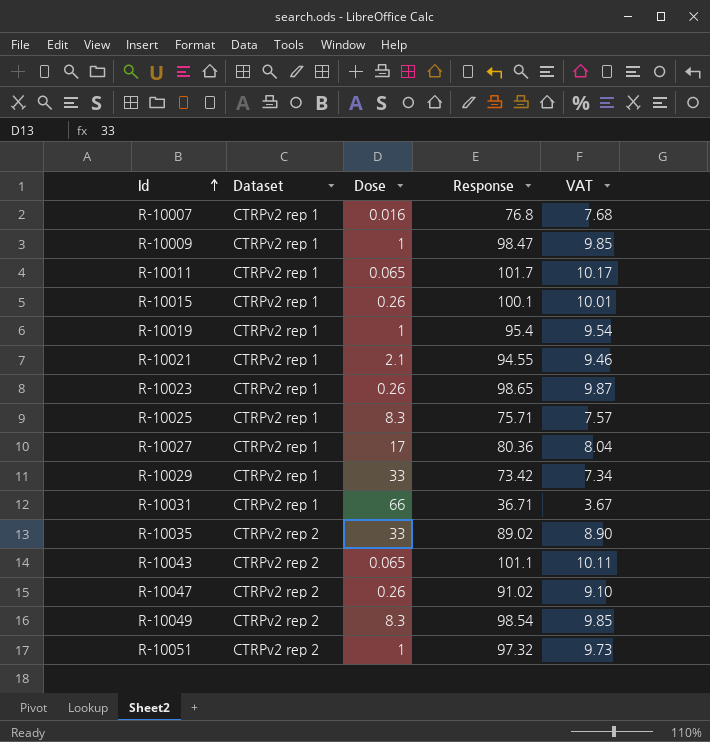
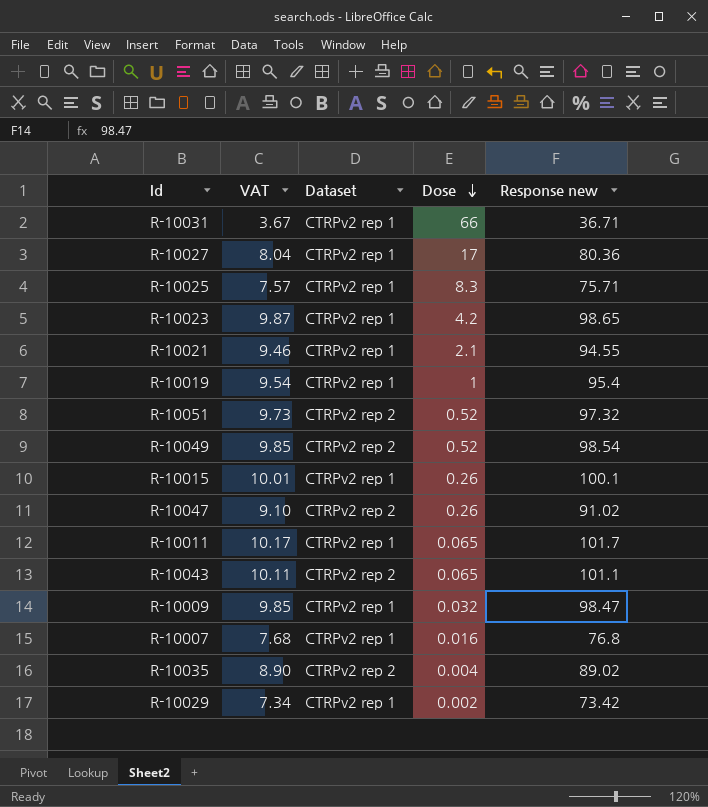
row order: Id ascending -> Dose descending
column VAT | position: 5 -> 2
column name: Response -> Response new
R-10023 | Dose: 0.26 -> 4.2
R-10051 | Dose: 1 -> 0.52
R-10049 | Dose: 8.3 -> 0.52
R-10009 | Dose: 1 -> 0.032
R-10035 | Dose: 33 -> 0.004
R-10029 | Dose: 33 -> 0.002

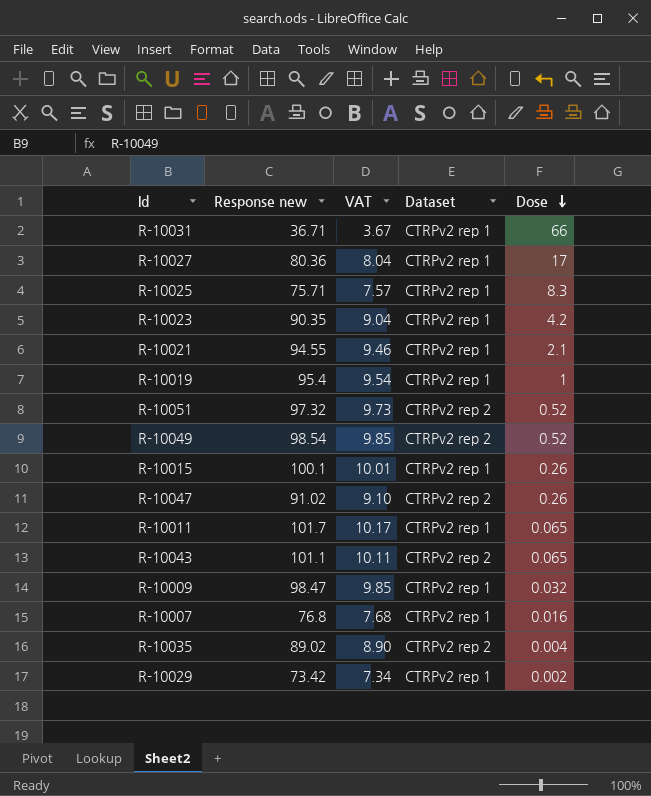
column Response new | position: 5 -> 2
R-10023 | Response new: 98.65 -> 90.35
R-10023 | VAT: 9.87 -> 9.04

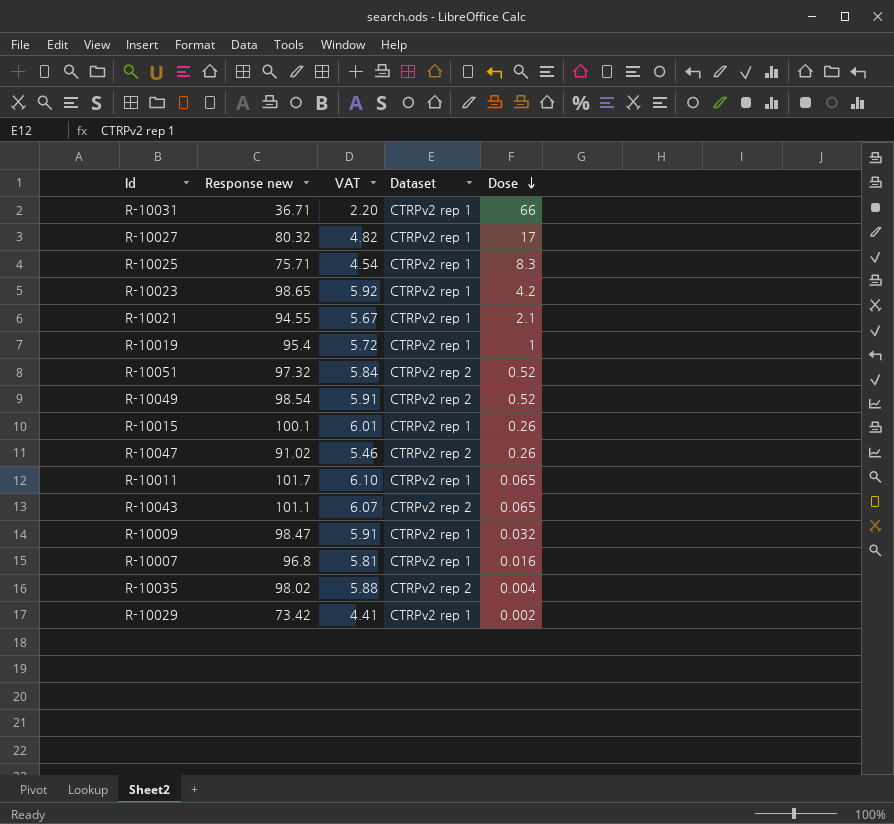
column VAT | formula: [Response new] * 0.1 -> [Response new] * 0.06
R-10027 | Response new: 80.36 -> 80.32
R-10023 | Response new: 90.35 -> 98.65
R-10007 | Response new: 76.8 -> 96.8
R-10035 | Response new: 89.02 -> 98.02

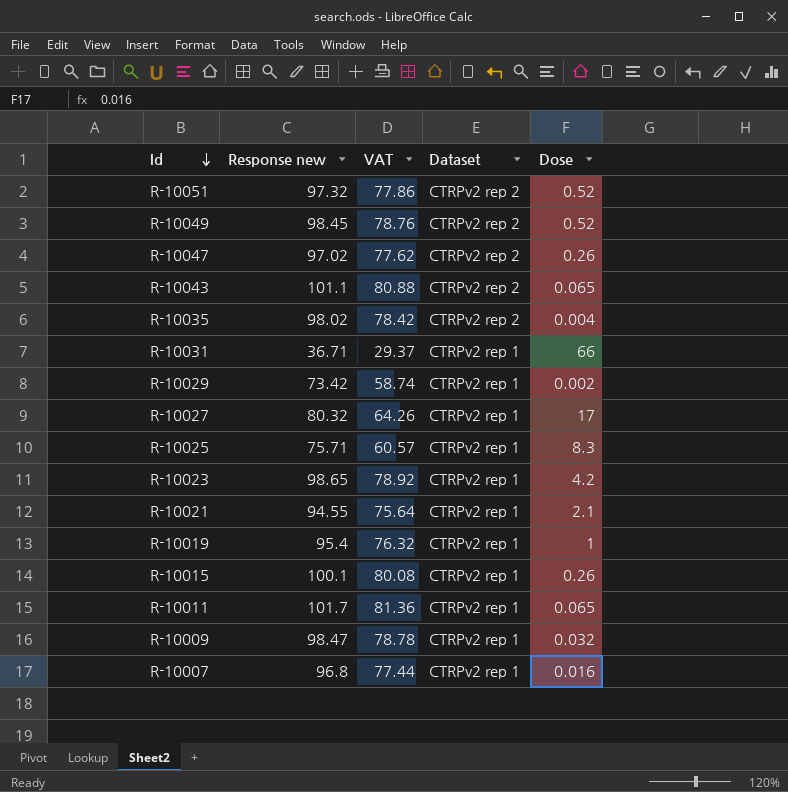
row order: Dose descending -> Id descending
column VAT | formula: [Response new] * 0.06 -> [Response new] * 0.8
R-10049 | Response new: 98.54 -> 98.45
R-10047 | Response new: 91.02 -> 97.02

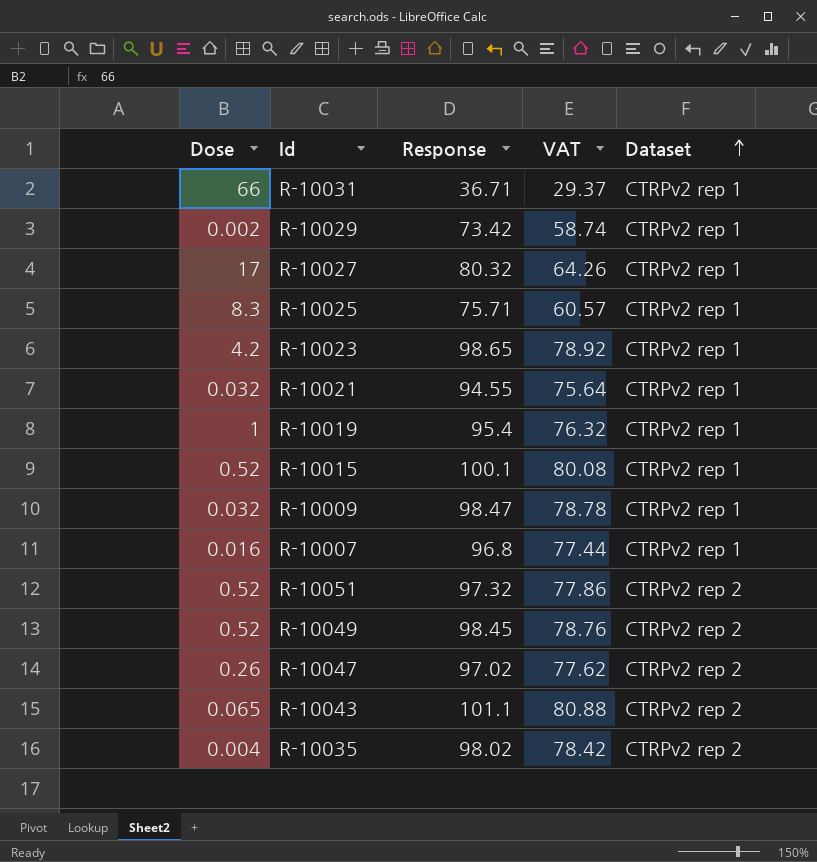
row order: Id descending -> Dataset ascending
column Dose | position: 5 -> 1
column name: Response new -> Response
row R-10011: 101.7 | 81.36 | CTRPv2 rep 1 | 0.065 -> none
R-10021 | Dose: 2.1 -> 0.032
R-10015 | Dose: 0.26 -> 0.52

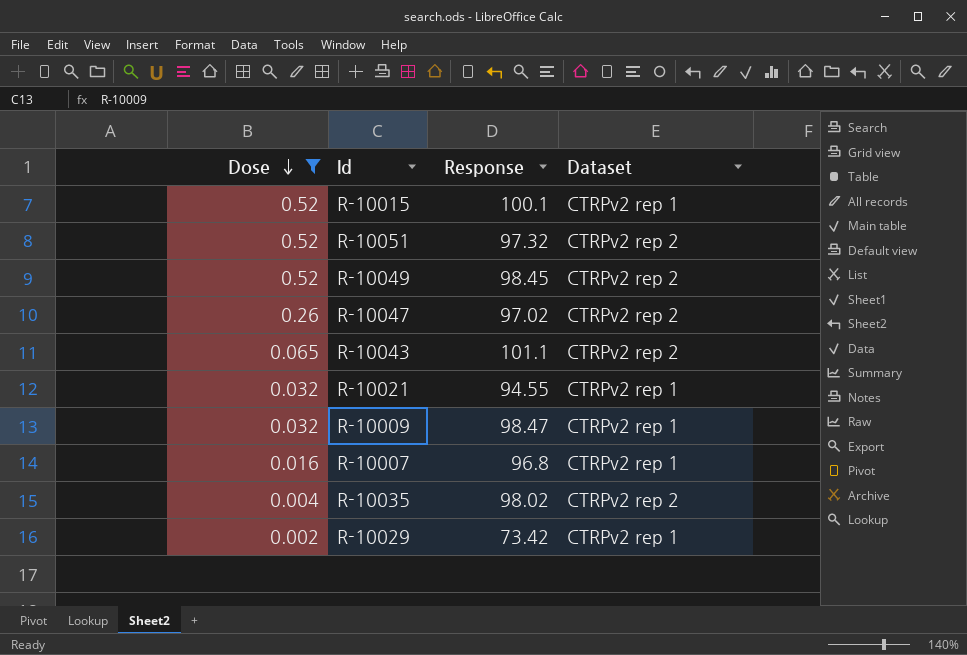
filter: none -> Dose <= 0.52
row order: Dataset ascending -> Dose descending
column VAT | formula: [Response] * 0.8 -> none

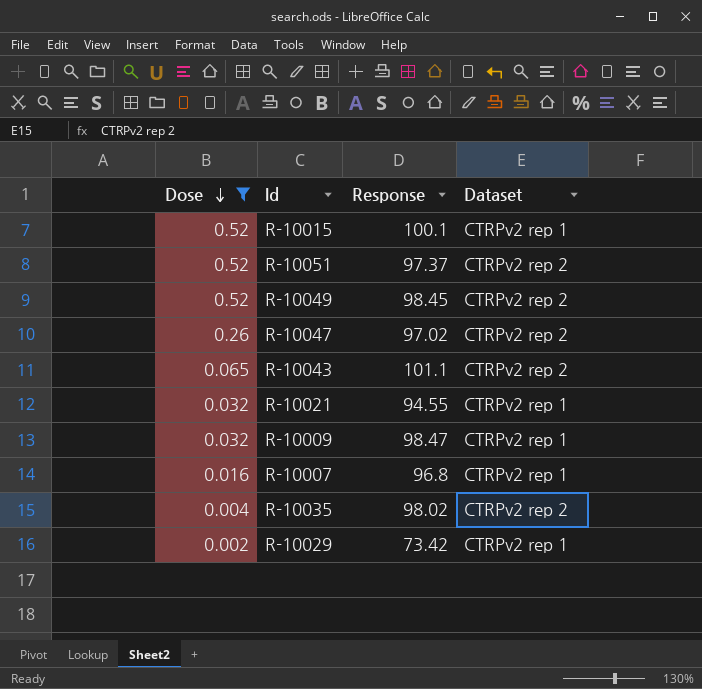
R-10051 | Response: 97.32 -> 97.37

